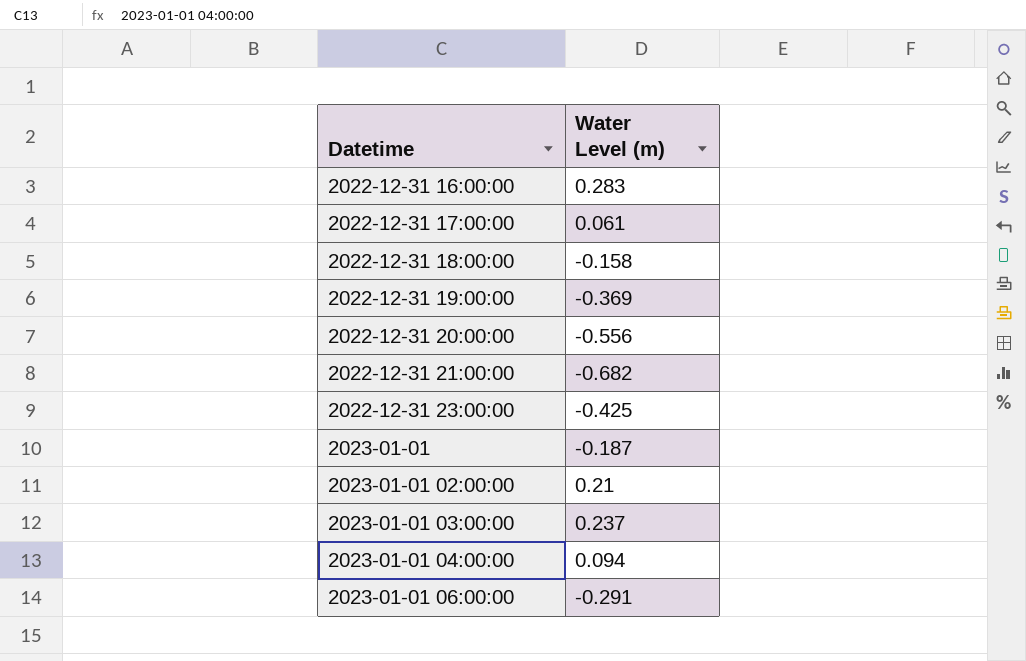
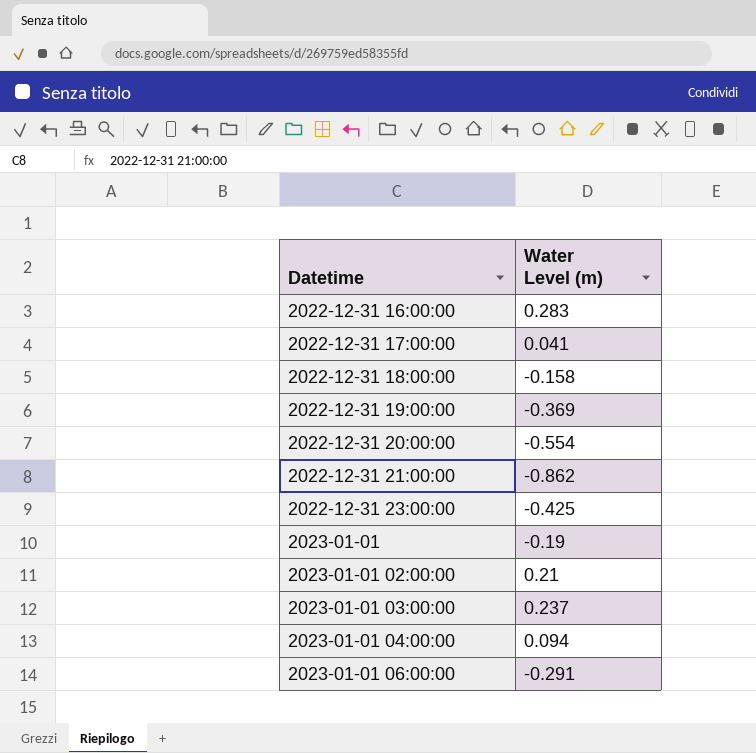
2022-12-31 17:00:00 | Water Level (m): 0.061 -> 0.041
2022-12-31 20:00:00 | Water Level (m): -0.556 -> -0.554
2022-12-31 21:00:00 | Water Level (m): -0.682 -> -0.862
2023-01-01 | Water Level (m): -0.187 -> -0.19

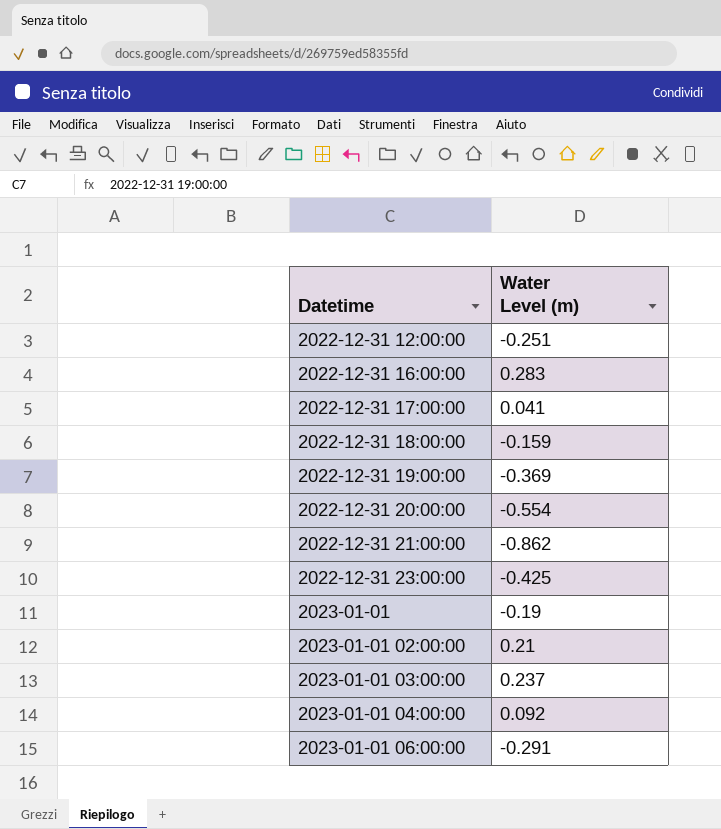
row 2022-12-31 12:00:00: none -> -0.251
2022-12-31 18:00:00 | Water Level (m): -0.158 -> -0.159
2023-01-01 04:00:00 | Water Level (m): 0.094 -> 0.092

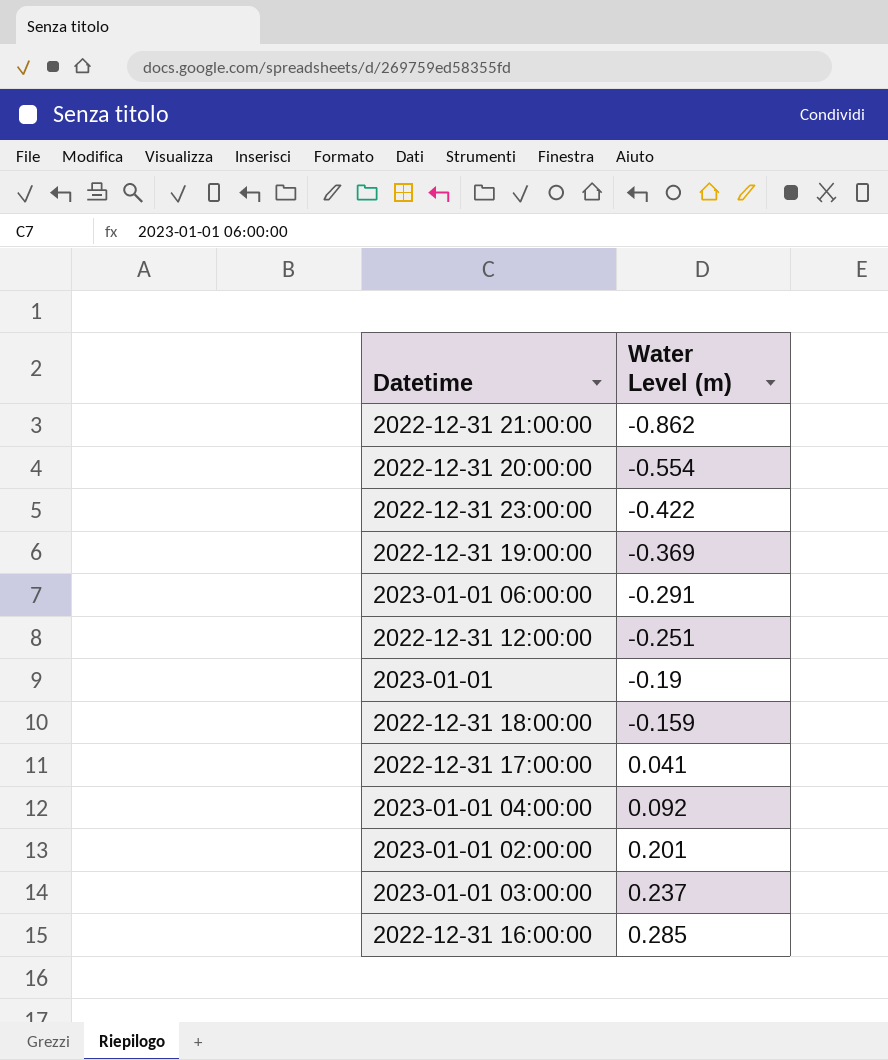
row order: Datetime ascending -> Water Level (m) ascending
2022-12-31 23:00:00 | Water Level (m): -0.425 -> -0.422
2023-01-01 02:00:00 | Water Level (m): 0.21 -> 0.201
2022-12-31 16:00:00 | Water Level (m): 0.283 -> 0.285

